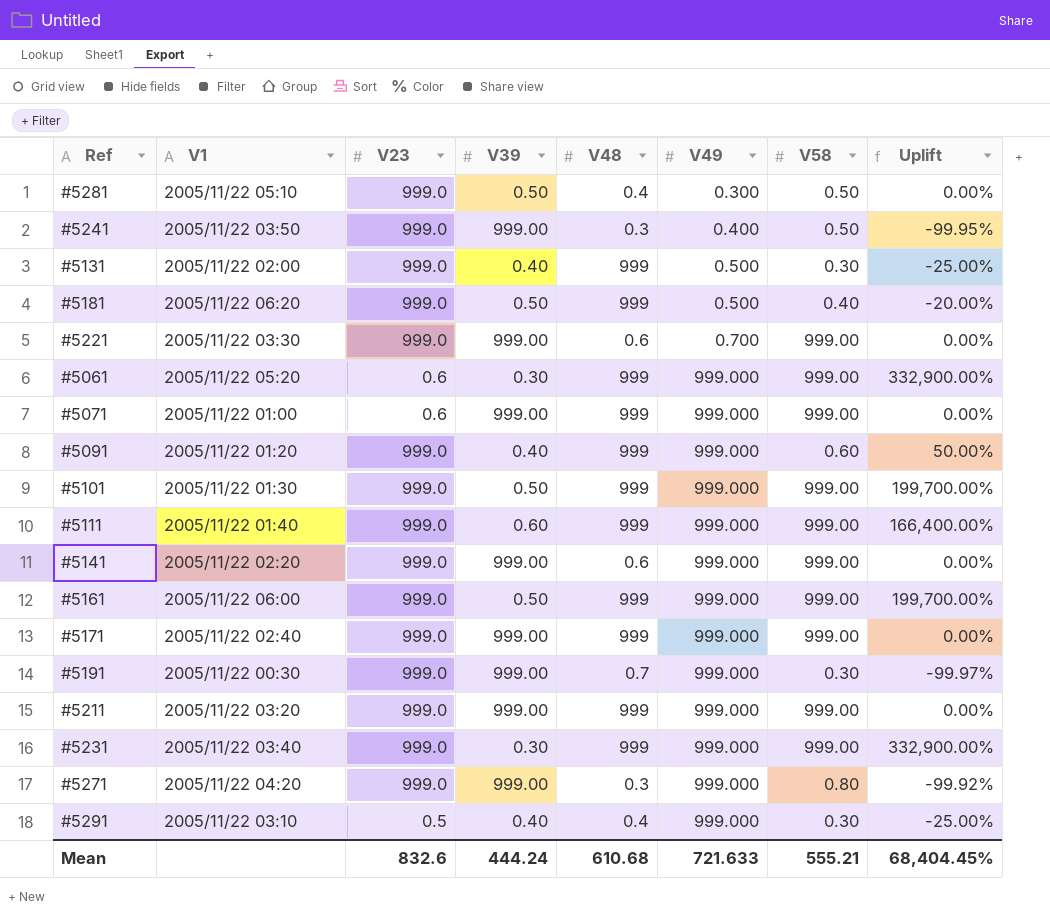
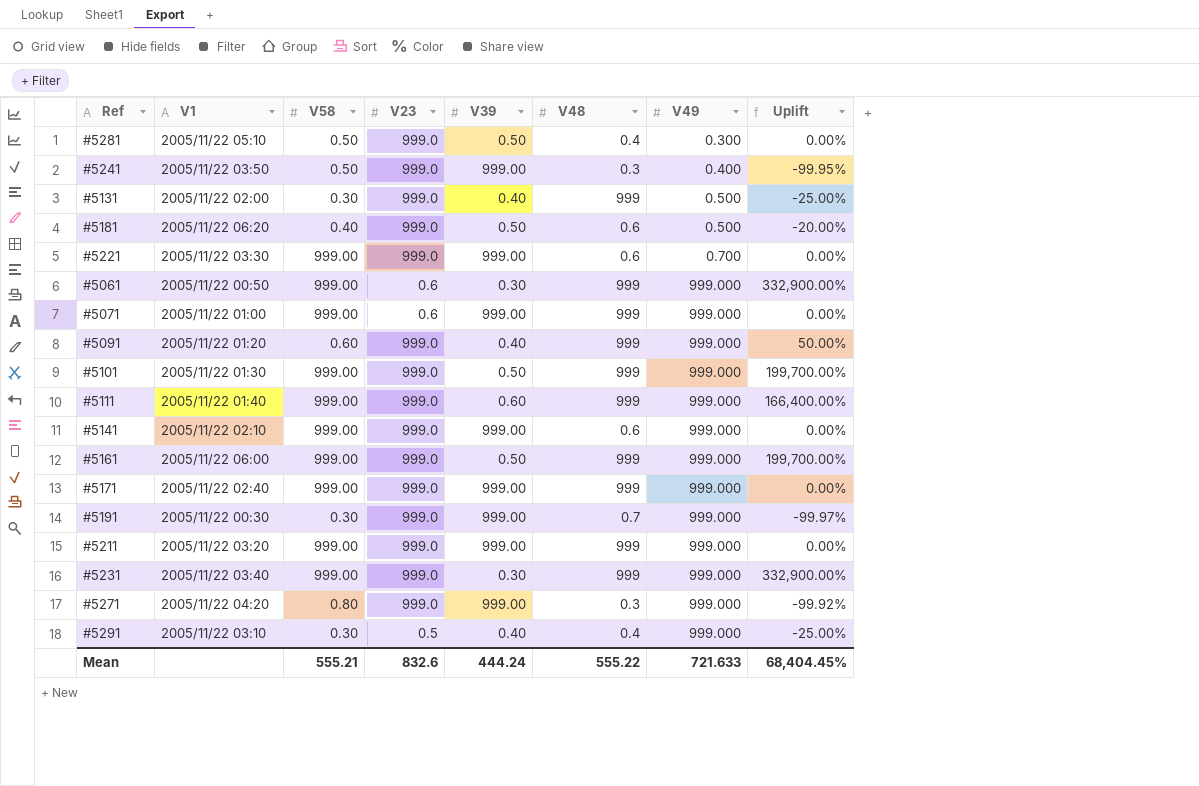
column V58 | position: 7 -> 3
#5181 | V48: 999 -> 0.6
#5061 | V1: 2005/11/22 05:20 -> 2005/11/22 00:50
#5141 | V1: 2005/11/22 02:20 -> 2005/11/22 02:10
Mean | V48: 610.68 -> 555.22

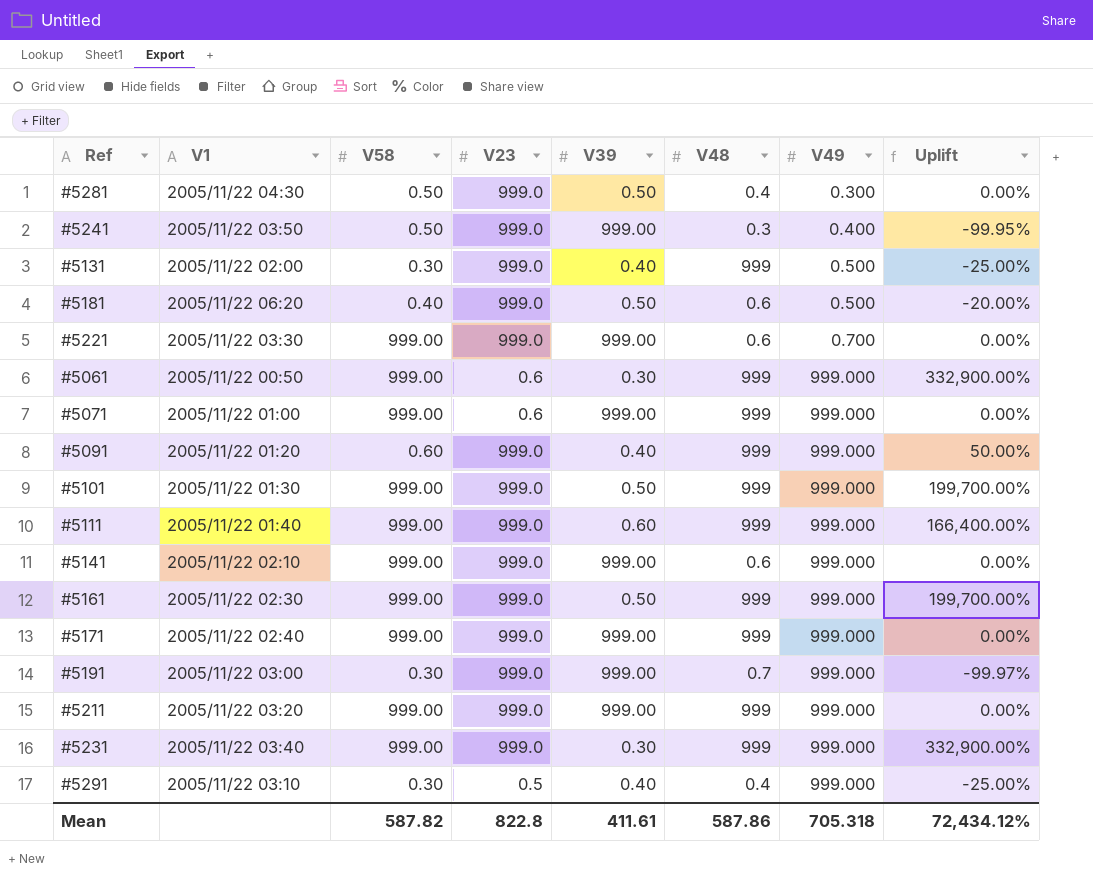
row #5271: 2005/11/22 04:20 | 0.80 | 999.0 | 999.00 | 0.3 | 999.000 | -99.92% -> none
#5281 | V1: 2005/11/22 05:10 -> 2005/11/22 04:30
#5161 | V1: 2005/11/22 06:00 -> 2005/11/22 02:30
#5191 | V1: 2005/11/22 00:30 -> 2005/11/22 03:00
Mean | V58: 555.21 -> 587.82
Mean | V23: 832.6 -> 822.8
Mean | V39: 444.24 -> 411.61
Mean | V48: 555.22 -> 587.86
Mean | V49: 721.633 -> 705.318
Mean | Uplift: 68,404.45% -> 72,434.12%

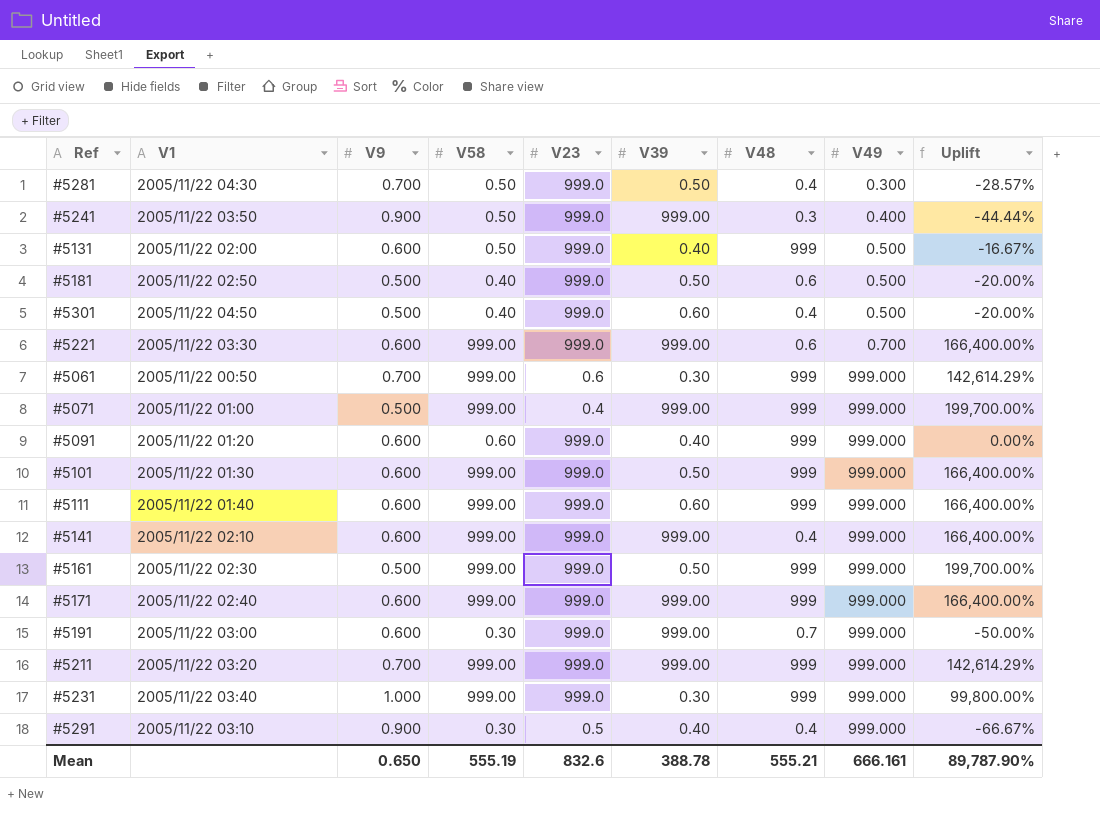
column V9 | position: none -> 3
column Uplift | formula: ([V58] - [V39]) / [V39] -> ([V58] - [V9]) / [V9]
#5131 | V58: 0.30 -> 0.50
#5181 | V1: 2005/11/22 06:20 -> 2005/11/22 02:50
row #5301: none -> 2005/11/22 04:50 | 0.500 | 0.40 | 999.0 | 0.60 | 0.4 | 0.500 | -20.00%
#5071 | V23: 0.6 -> 0.4
#5141 | V48: 0.6 -> 0.4
Mean | V58: 587.82 -> 555.19
Mean | V23: 822.8 -> 832.6
Mean | V39: 411.61 -> 388.78
Mean | V48: 587.86 -> 555.21
Mean | V49: 705.318 -> 666.161
Mean | Uplift: 72,434.12% -> 89,787.90%

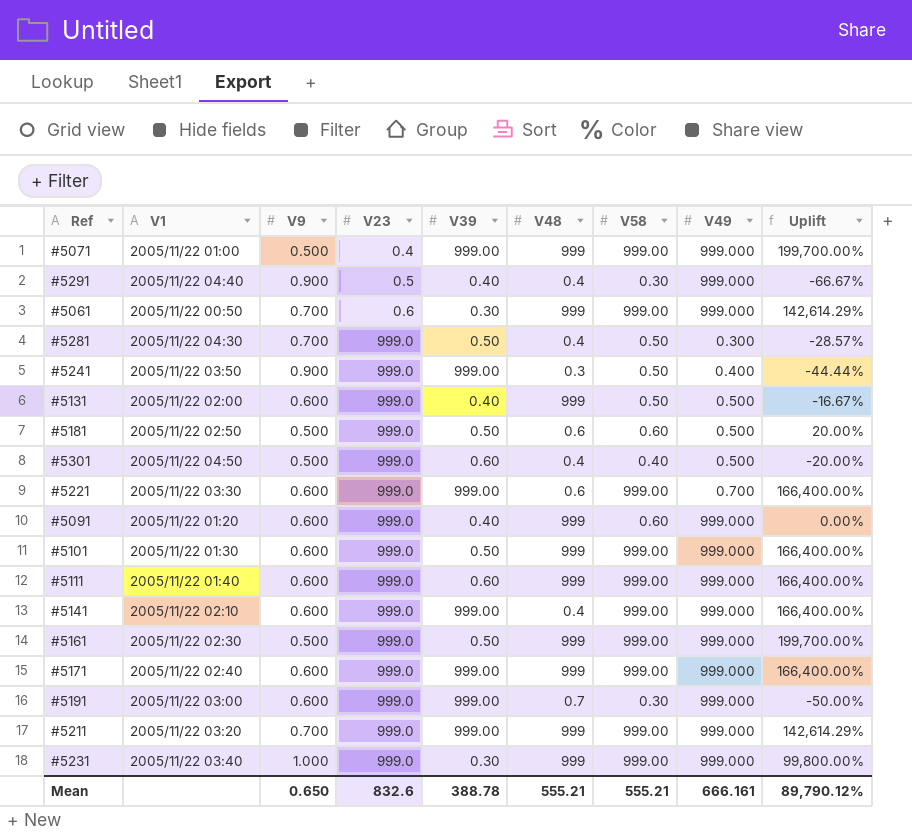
row order: V49 ascending -> V23 ascending
column V58 | position: 4 -> 7
#5291 | V1: 2005/11/22 03:10 -> 2005/11/22 04:40
#5181 | V58: 0.40 -> 0.60
#5181 | Uplift: -20.00% -> 20.00%
Mean | V58: 555.19 -> 555.21
Mean | Uplift: 89,787.90% -> 89,790.12%

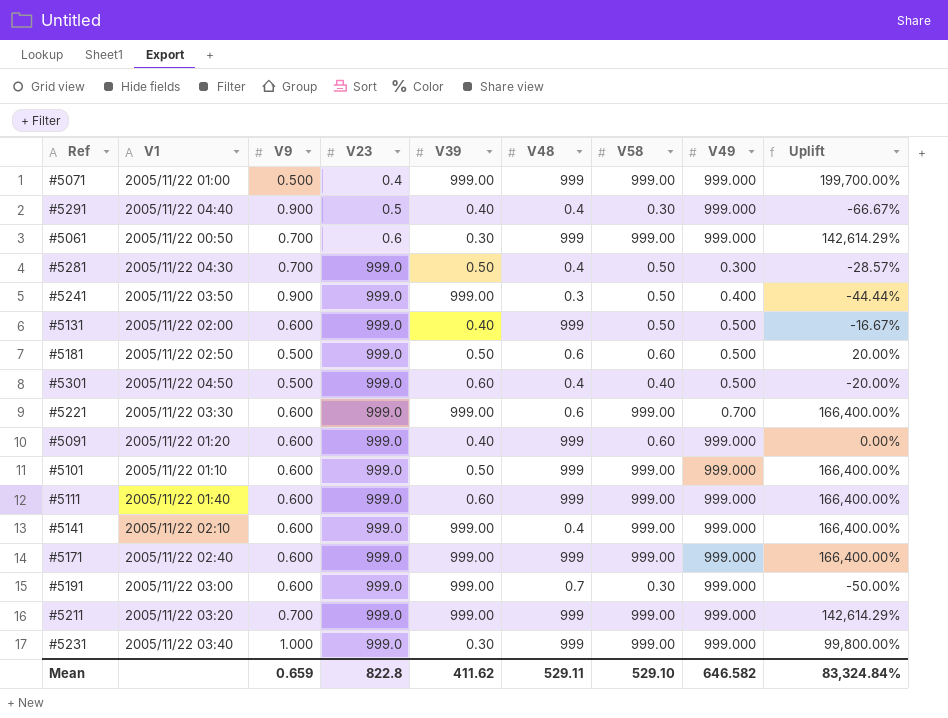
row #5161: 2005/11/22 02:30 | 0.500 | 999.0 | 0.50 | 999 | 999.00 | 999.000 | 199,700.00% -> none
#5101 | V1: 2005/11/22 01:30 -> 2005/11/22 01:10
Mean | V9: 0.650 -> 0.659
Mean | V23: 832.6 -> 822.8
Mean | V39: 388.78 -> 411.62
Mean | V48: 555.21 -> 529.11
Mean | V58: 555.21 -> 529.10
Mean | V49: 666.161 -> 646.582
Mean | Uplift: 89,790.12% -> 83,324.84%

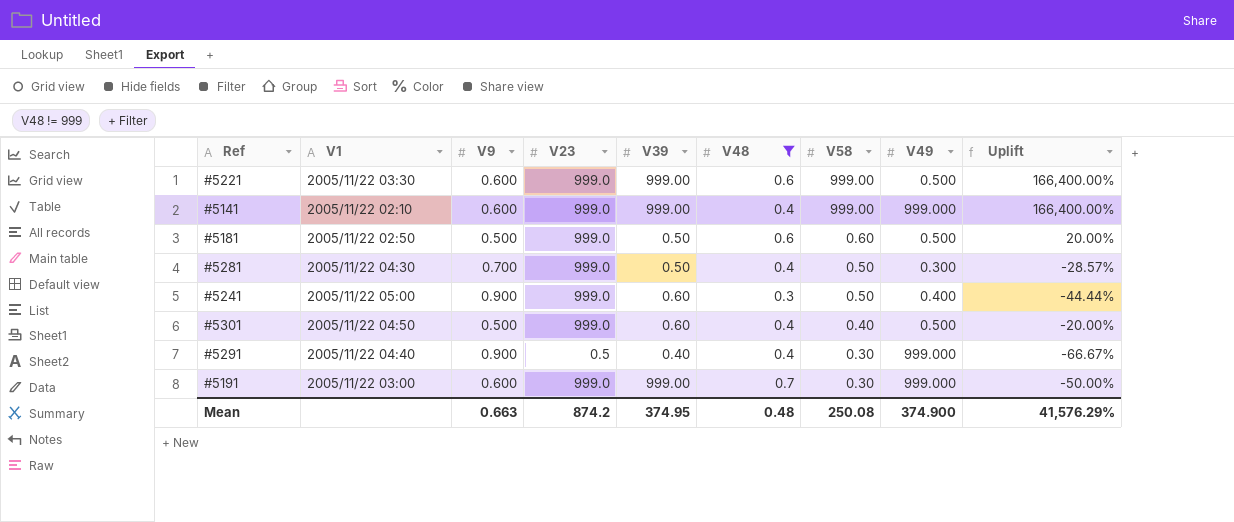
filter: none -> V48 != 999
row order: V23 ascending -> V58 descending
#5221 | V49: 0.700 -> 0.500
#5241 | V1: 2005/11/22 03:50 -> 2005/11/22 05:00
#5241 | V39: 999.00 -> 0.60
Mean | V9: 0.659 -> 0.663
Mean | V23: 822.8 -> 874.2
Mean | V39: 411.62 -> 374.95
Mean | V48: 529.11 -> 0.48
Mean | V58: 529.10 -> 250.08
Mean | V49: 646.582 -> 374.900
Mean | Uplift: 83,324.84% -> 41,576.29%

